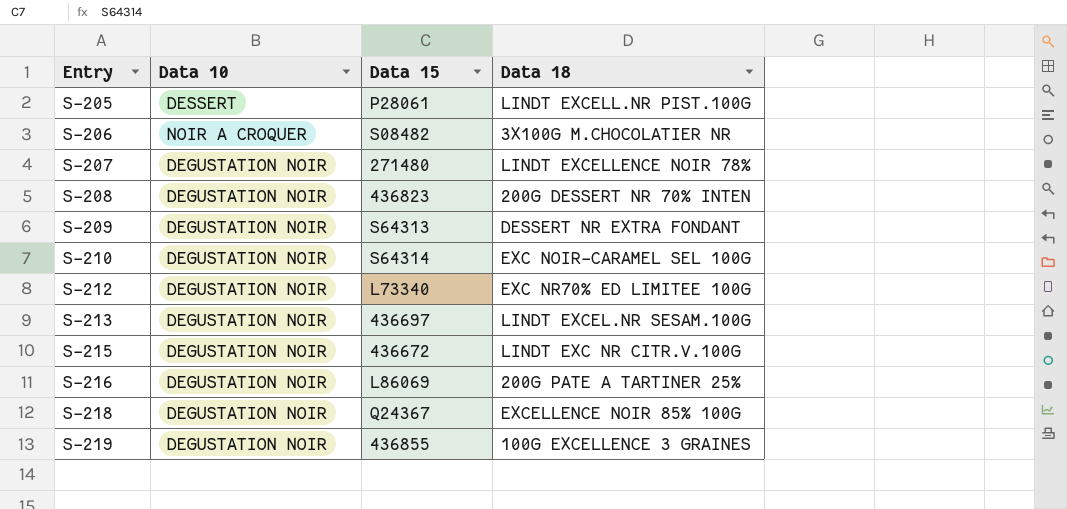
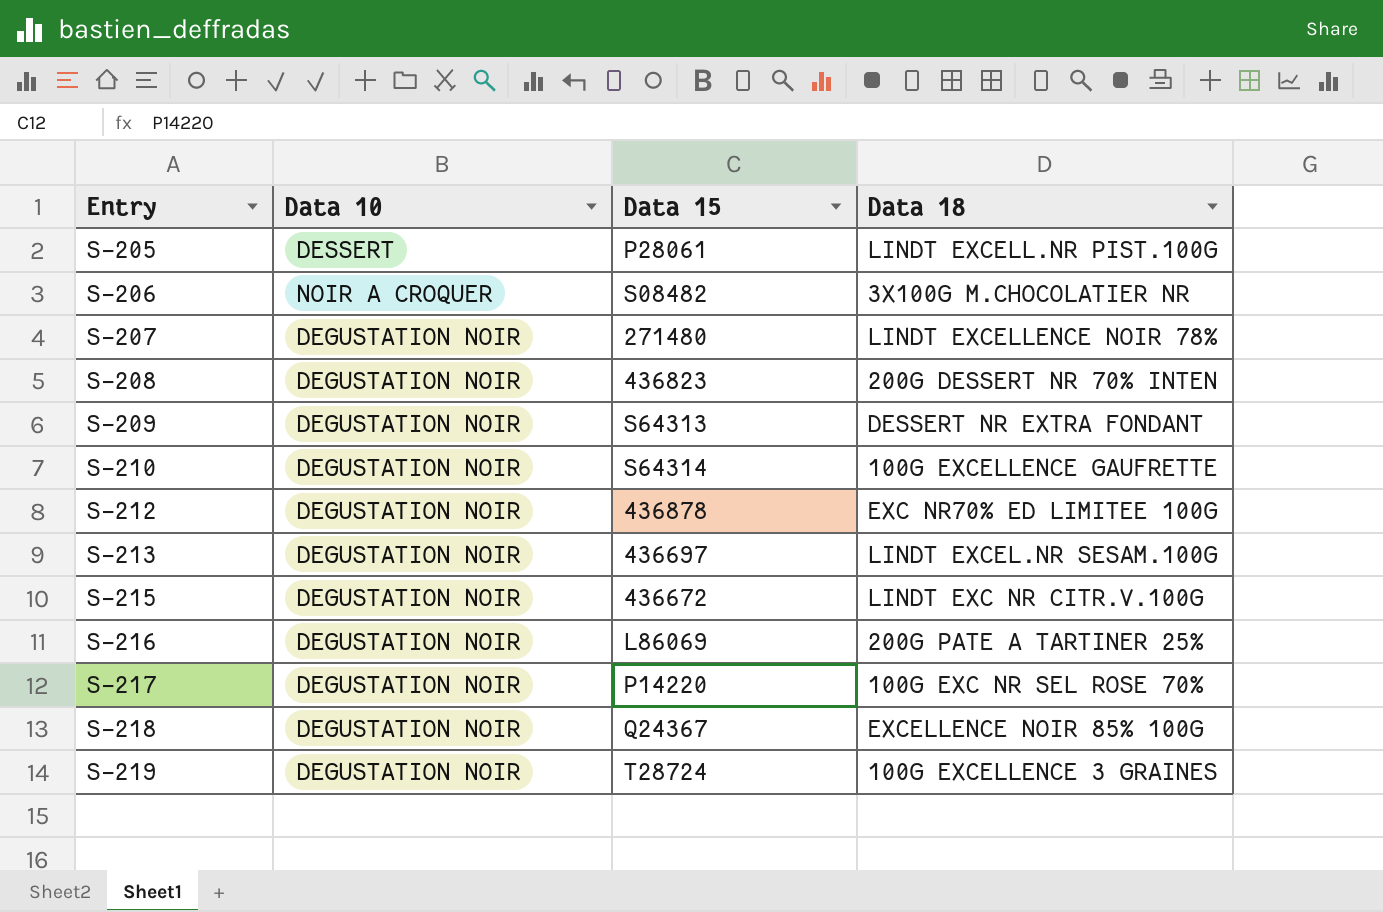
S-210 | Data 18: EXC NOIR-CARAMEL SEL 100G -> 100G EXCELLENCE GAUFRETTE
S-212 | Data 15: L73340 -> 436878
row S-217: none -> DEGUSTATION NOIR | P14220 | 100G EXC NR SEL ROSE 70%
S-219 | Data 15: 436855 -> T28724

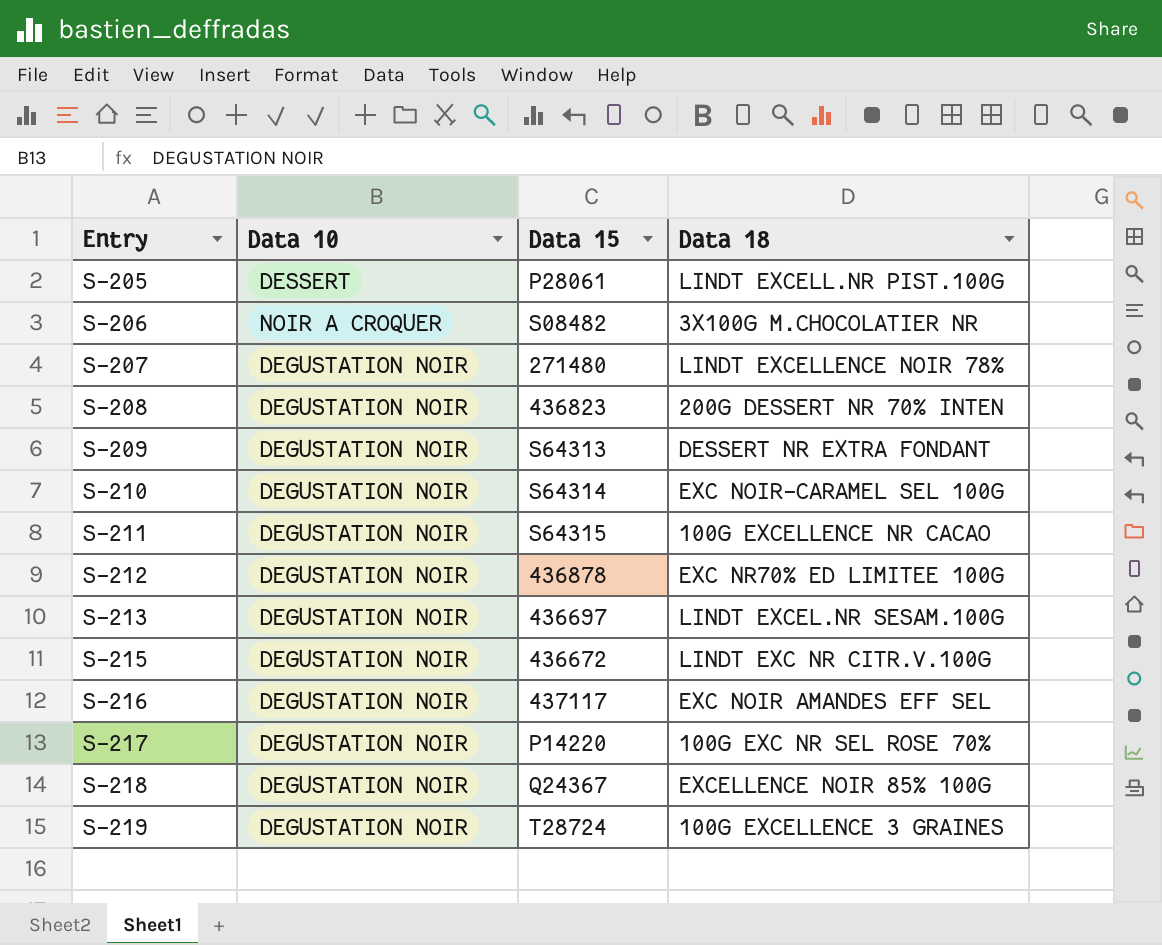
S-210 | Data 18: 100G EXCELLENCE GAUFRETTE -> EXC NOIR-CARAMEL SEL 100G
row S-211: none -> DEGUSTATION NOIR | S64315 | 100G EXCELLENCE NR CACAO
S-216 | Data 15: L86069 -> 437117
S-216 | Data 18: 200G PATE A TARTINER 25% -> EXC NOIR AMANDES EFF SEL

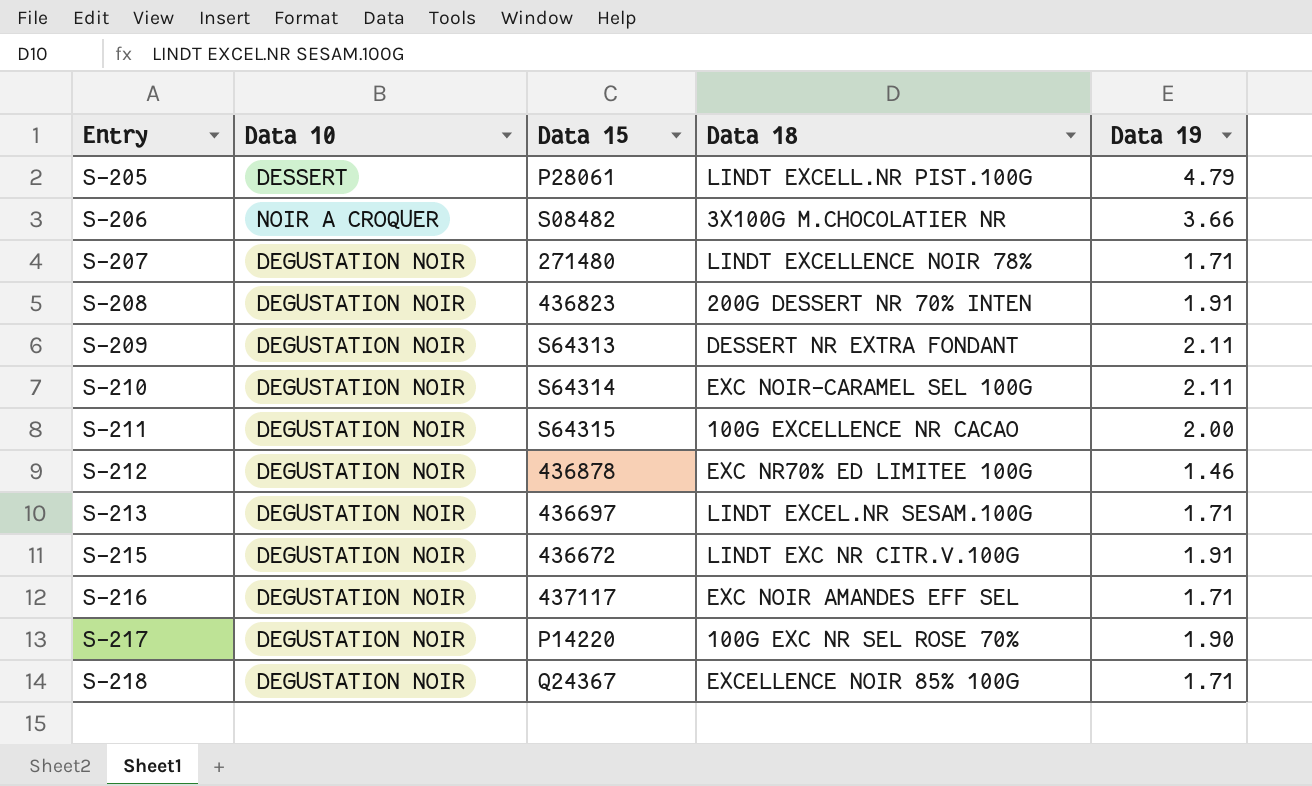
column Data 19 | position: none -> 5
row S-219: DEGUSTATION NOIR | T28724 | 100G EXCELLENCE 3 GRAINES -> none

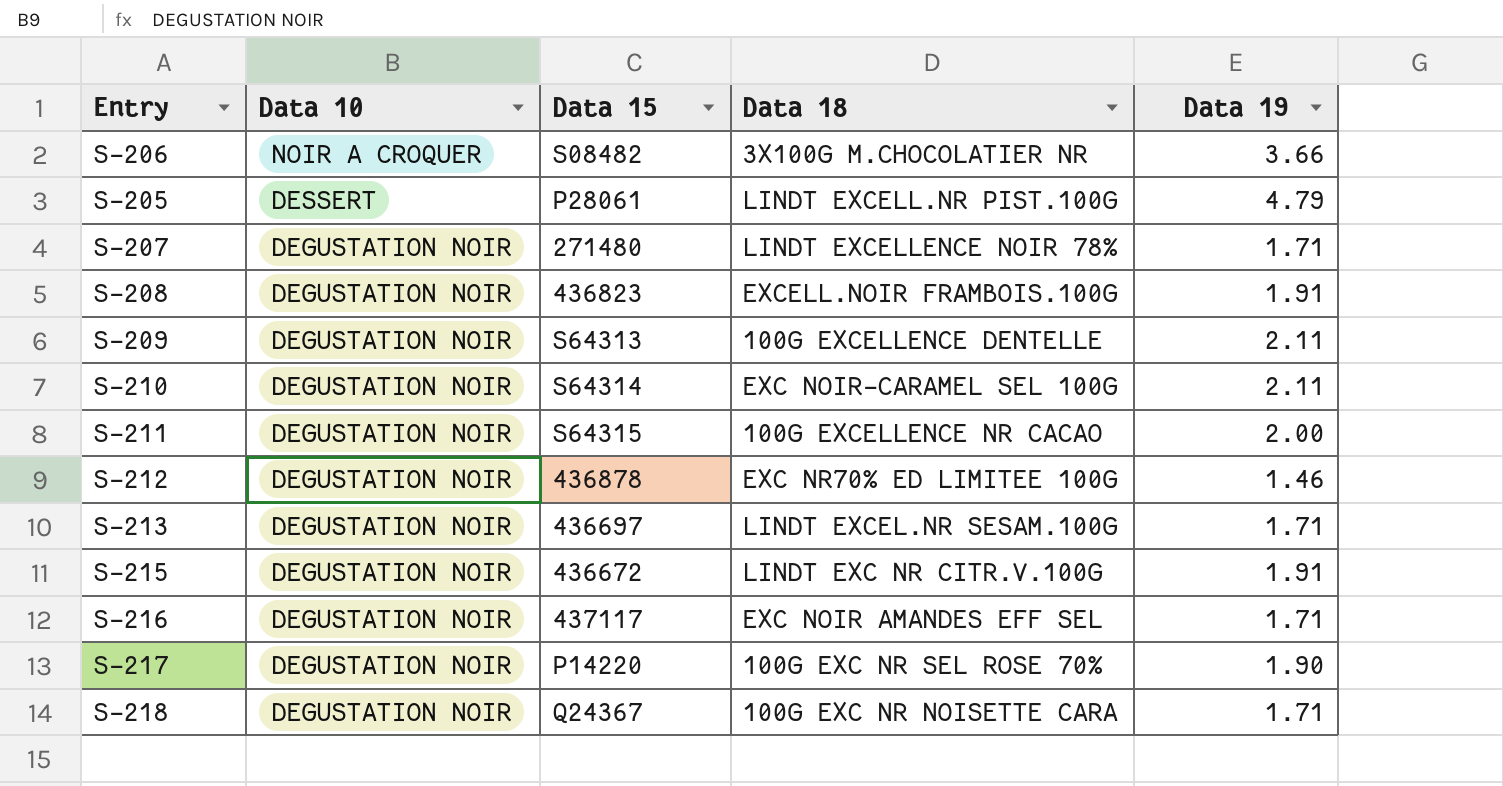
row order: Entry ascending -> Data 10 descending
S-208 | Data 18: 200G DESSERT NR 70% INTEN -> EXCELL.NOIR FRAMBOIS.100G
S-209 | Data 18: DESSERT NR EXTRA FONDANT -> 100G EXCELLENCE DENTELLE
S-218 | Data 18: EXCELLENCE NOIR 85% 100G -> 100G EXC NR NOISETTE CARA

